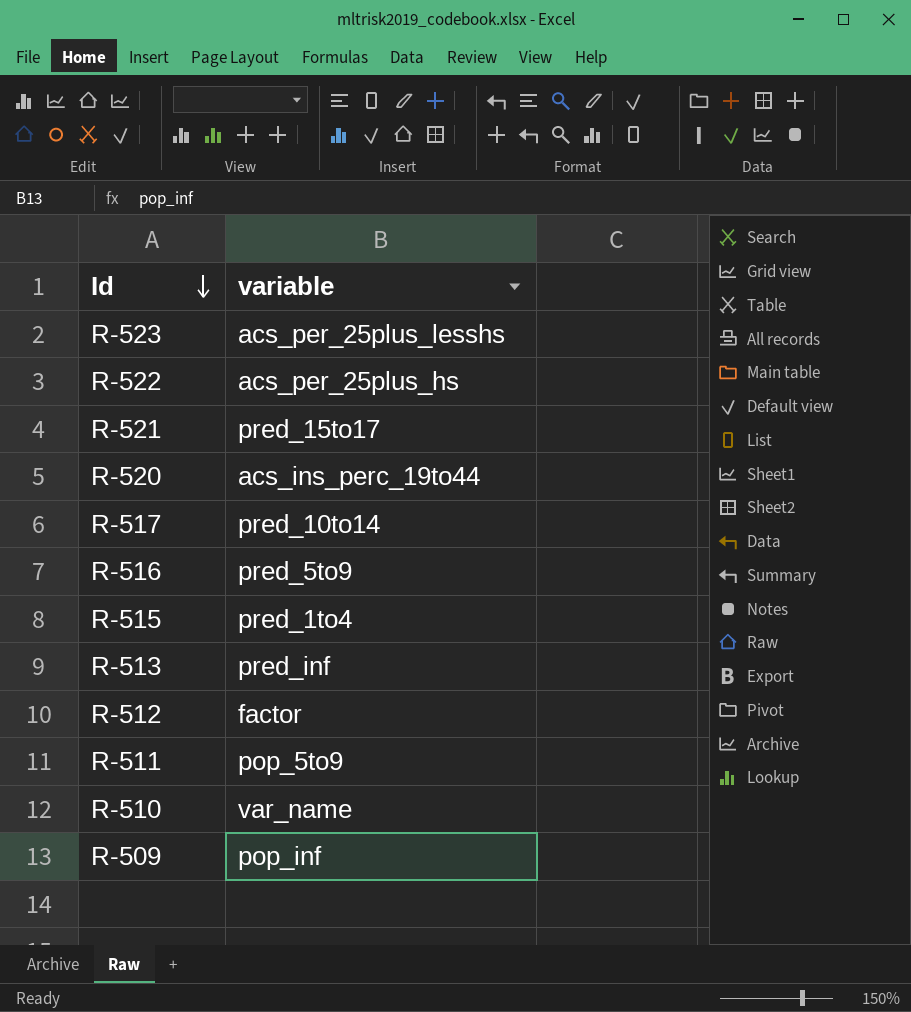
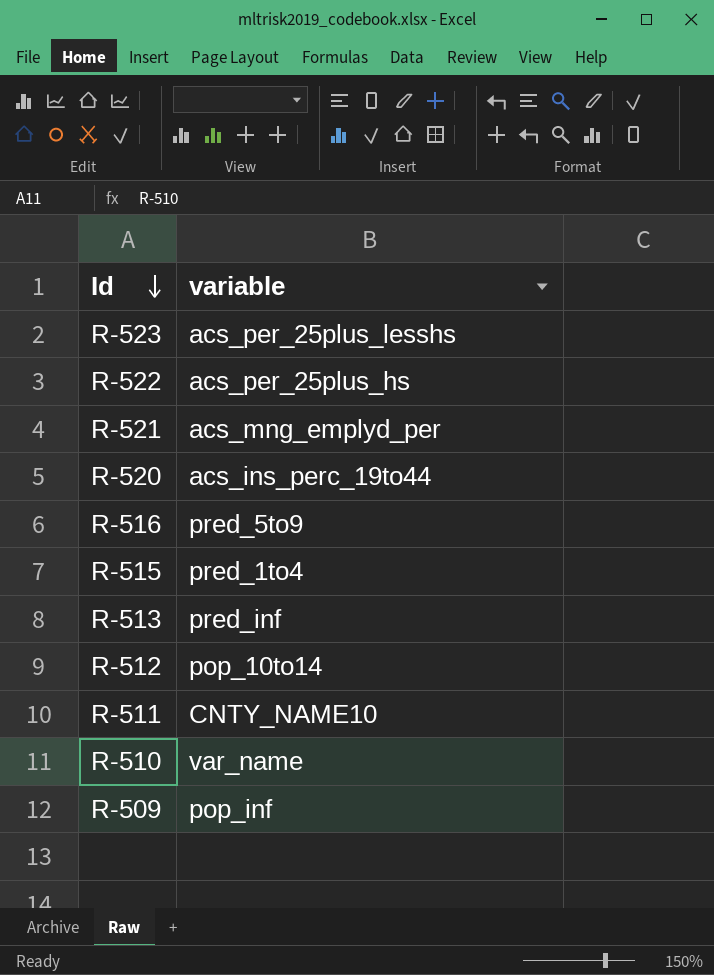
row R-517: pred_10to14 -> none
R-521 | variable: pred_15to17 -> acs_mng_emplyd_per
R-512 | variable: factor -> pop_10to14
R-511 | variable: pop_5to9 -> CNTY_NAME10

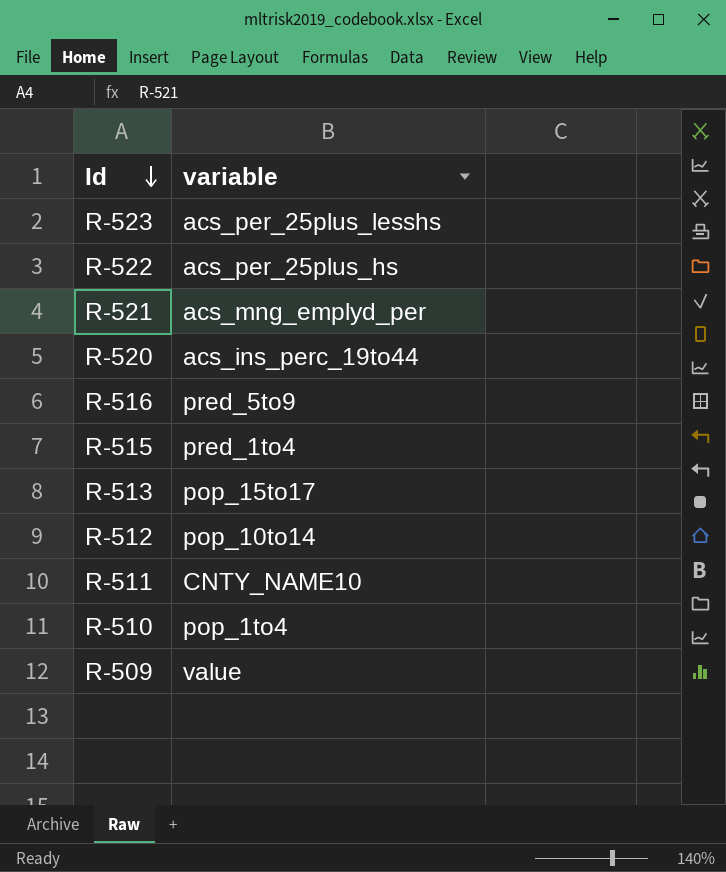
R-513 | variable: pred_inf -> pop_15to17
R-510 | variable: var_name -> pop_1to4
R-509 | variable: pop_inf -> value

